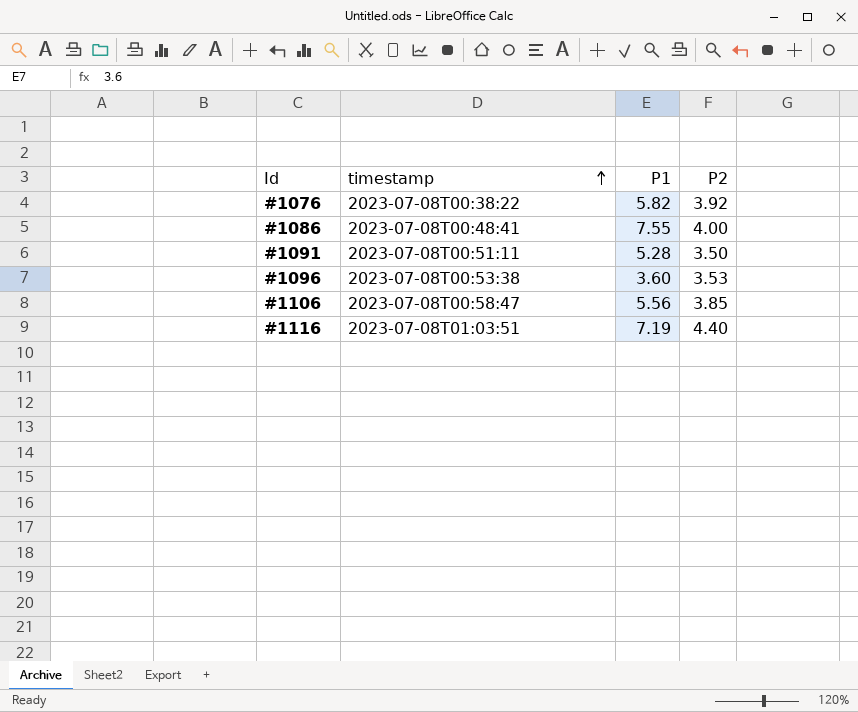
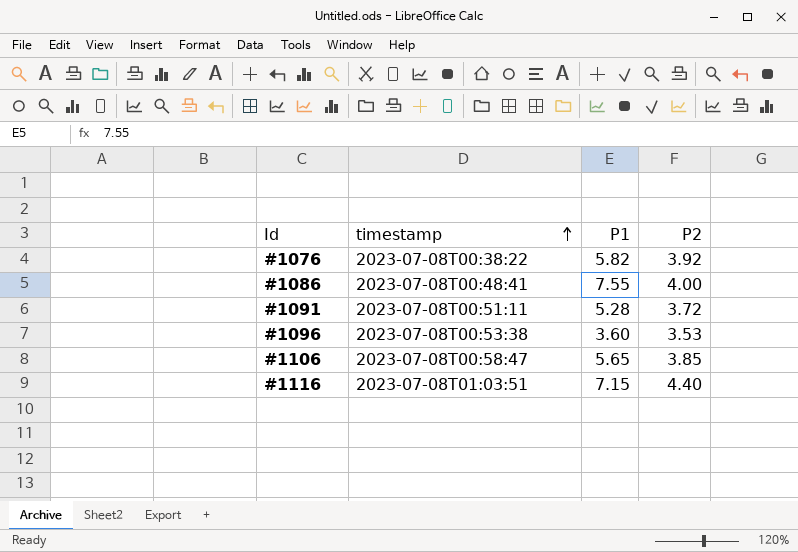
#1091 | P2: 3.50 -> 3.72
#1106 | P1: 5.56 -> 5.65
#1116 | P1: 7.19 -> 7.15

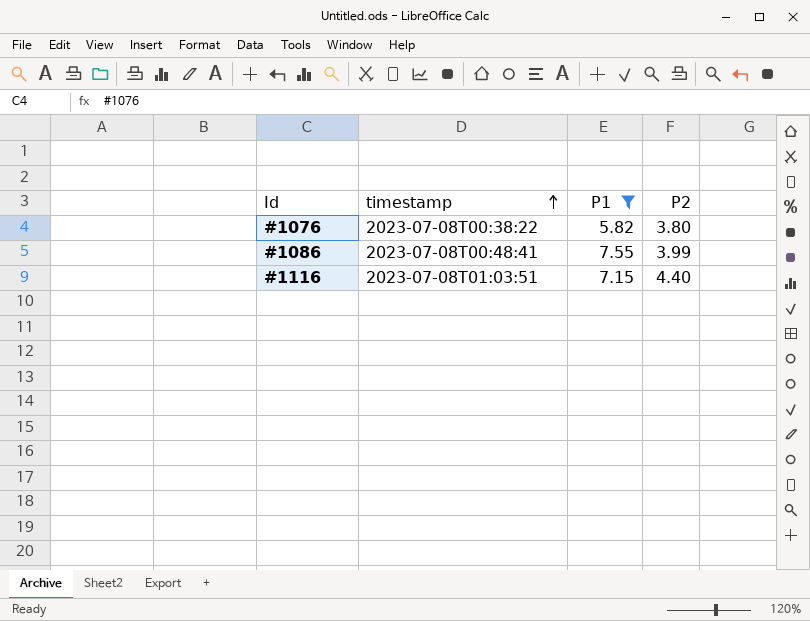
filter: none -> P1 >= 5.82
#1076 | P2: 3.92 -> 3.80
#1086 | P2: 4.00 -> 3.99

